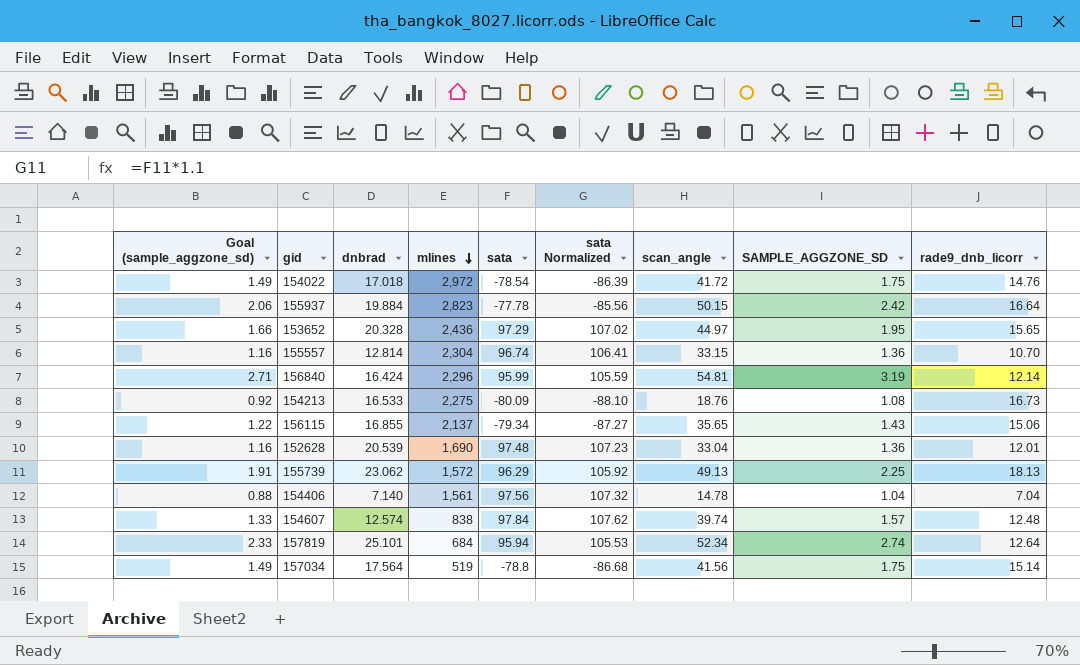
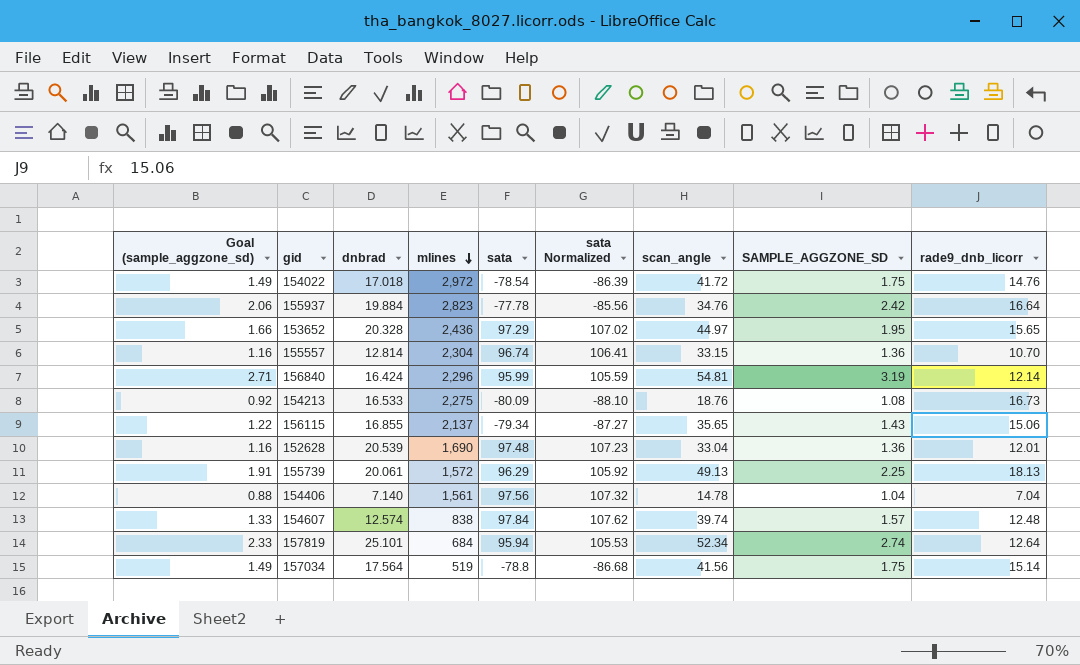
155937 | scan_angle: 50.15 -> 34.76
155739 | dnbrad: 23.062 -> 20.061

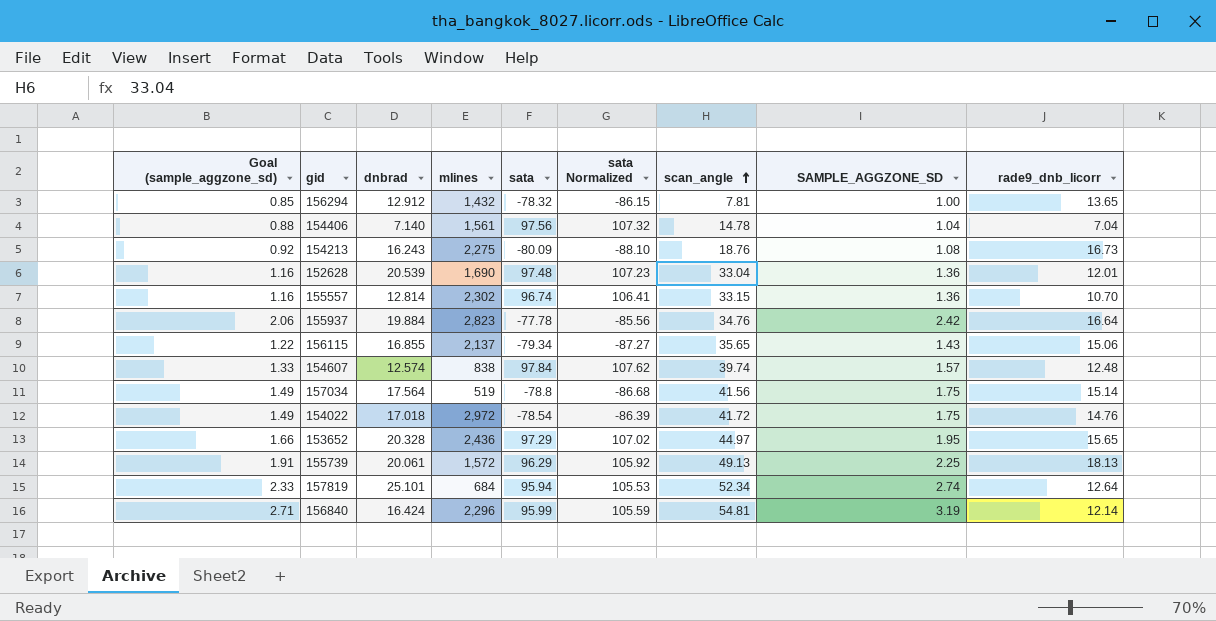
row order: mlines descending -> scan_angle ascending
row 156294: none -> 0.85 | 12.912 | 1,432 | -78.32 | -86.15 | 7.81 | 1.00 | 13.65
154213 | dnbrad: 16.533 -> 16.243
155557 | mlines: 2,304 -> 2,302

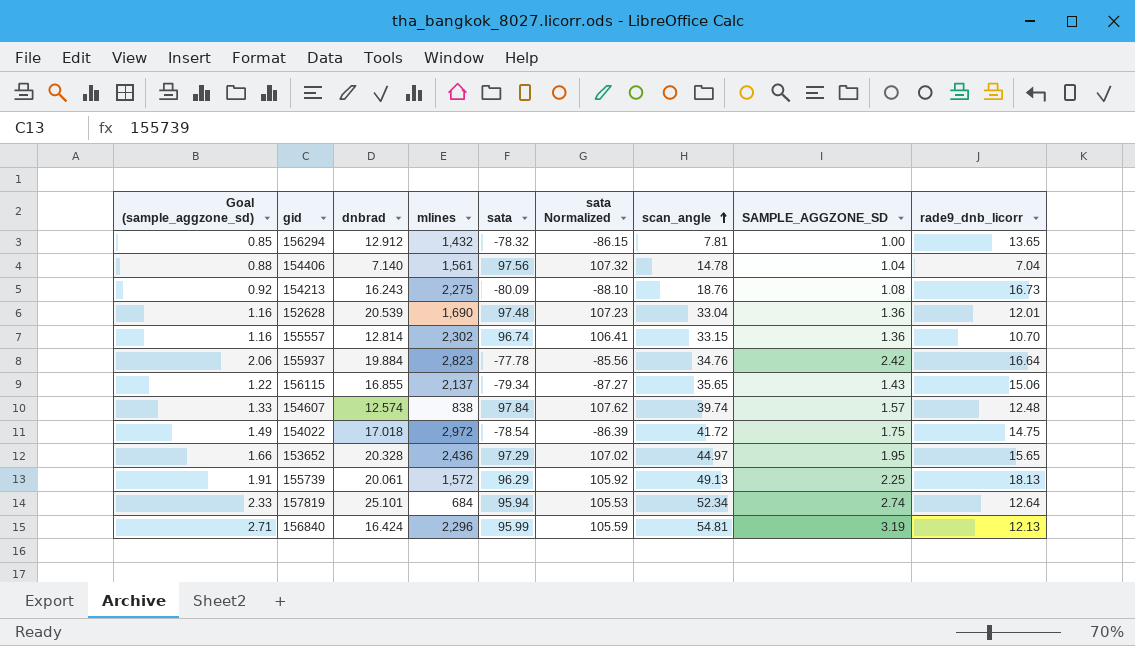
row 157034: 1.49 | 17.564 | 519 | -78.8 | -86.68 | 41.56 | 1.75 | 15.14 -> none
154022 | rade9_dnb_licorr: 14.76 -> 14.75
156840 | rade9_dnb_licorr: 12.14 -> 12.13

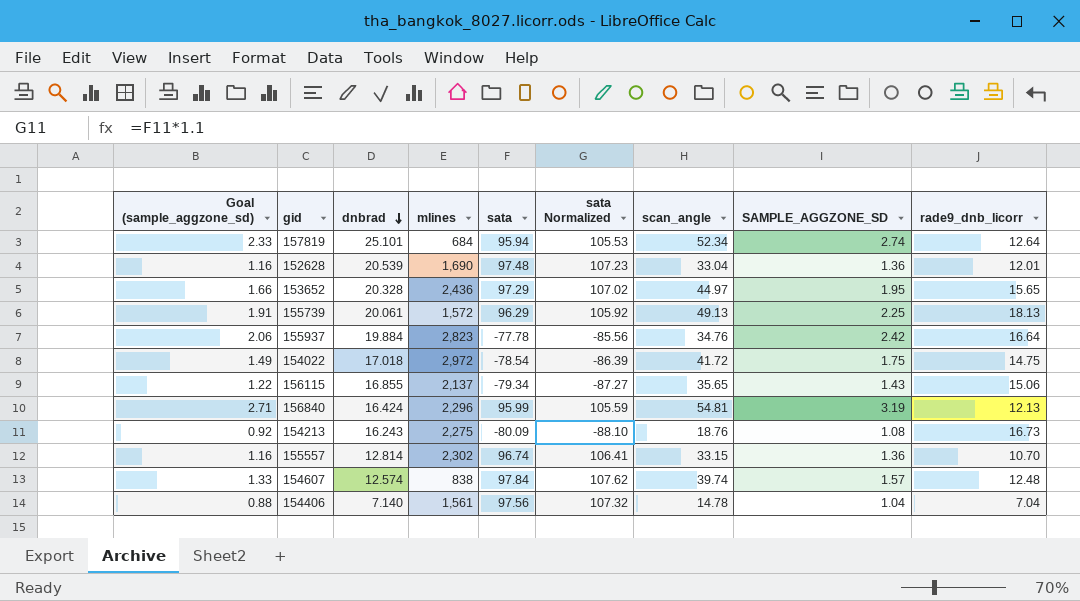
row order: scan_angle ascending -> dnbrad descending
row 156294: 0.85 | 12.912 | 1,432 | -78.32 | -86.15 | 7.81 | 1.00 | 13.65 -> none

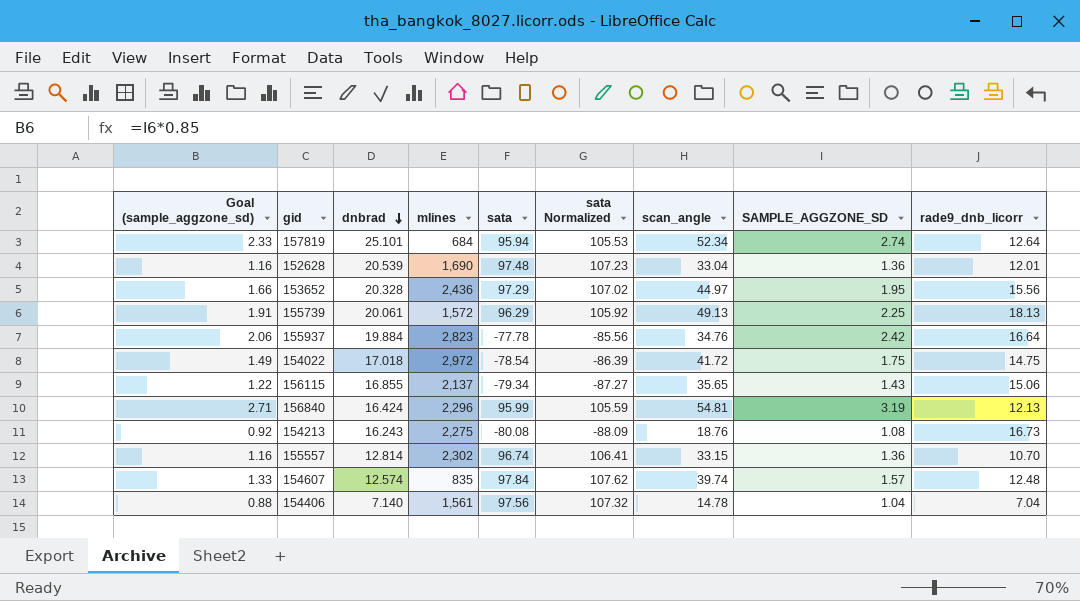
153652 | rade9_dnb_licorr: 15.65 -> 15.56
154213 | sata: -80.09 -> -80.08
154213 | sata Normalized: -88.10 -> -88.09
154607 | mlines: 838 -> 835

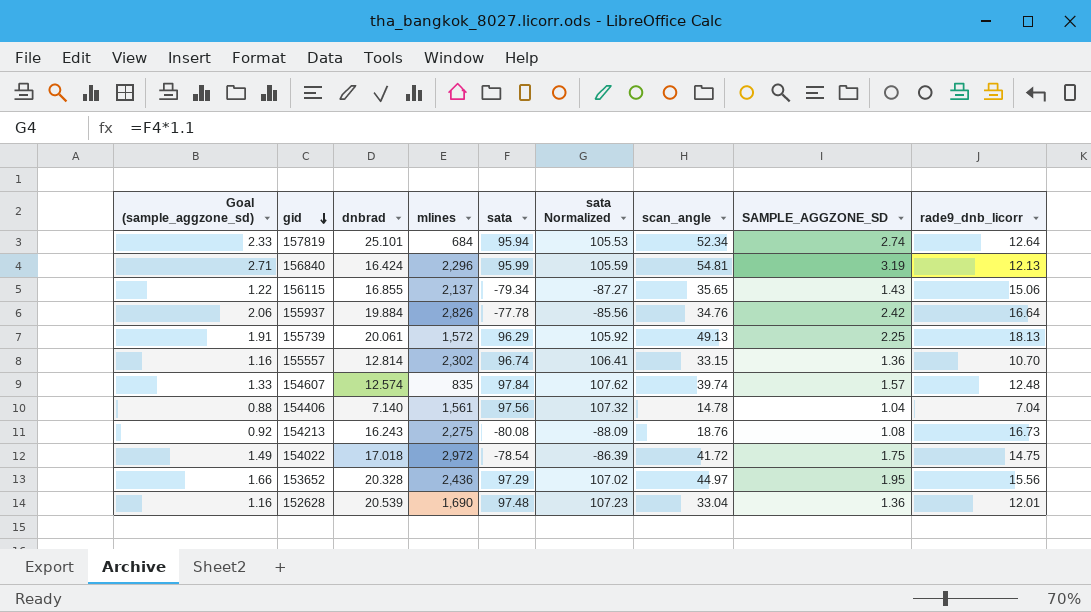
row order: dnbrad descending -> gid descending
155937 | mlines: 2,823 -> 2,826

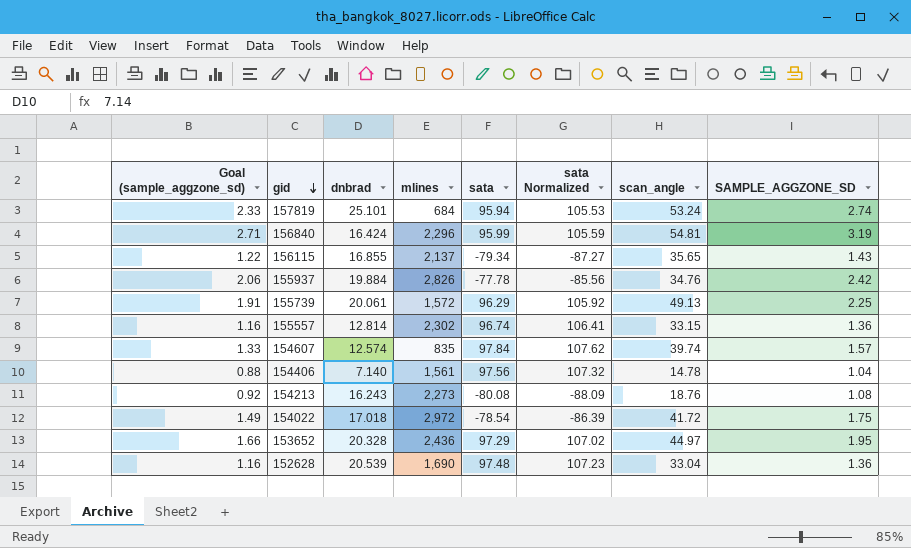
column rade9_dnb_licorr | position: 9 -> none
157819 | scan_angle: 52.34 -> 53.24
154213 | mlines: 2,275 -> 2,273

